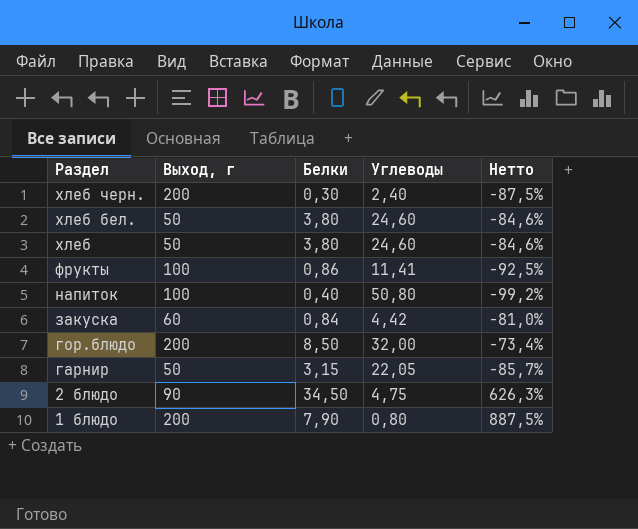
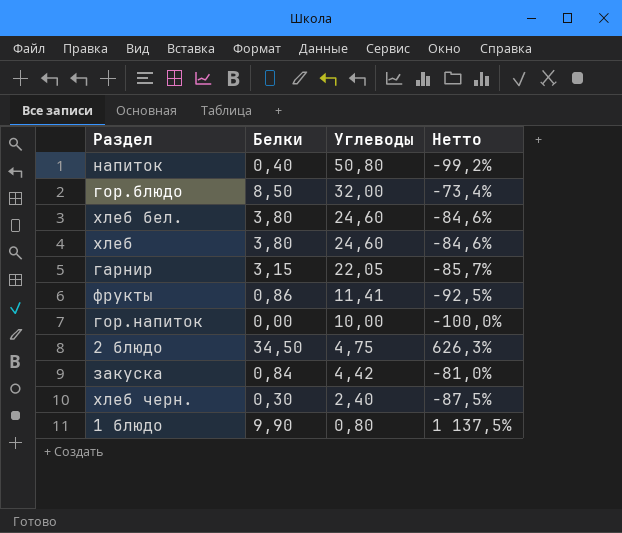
row order: Раздел descending -> Углеводы descending
column Выход, г | position: 2 -> none
row гор.напиток: none -> 0,00 | 10,00 | -100,0%
1 блюдо | Белки: 7,90 -> 9,90
1 блюдо | Нетто: 887,5% -> 1 137,5%

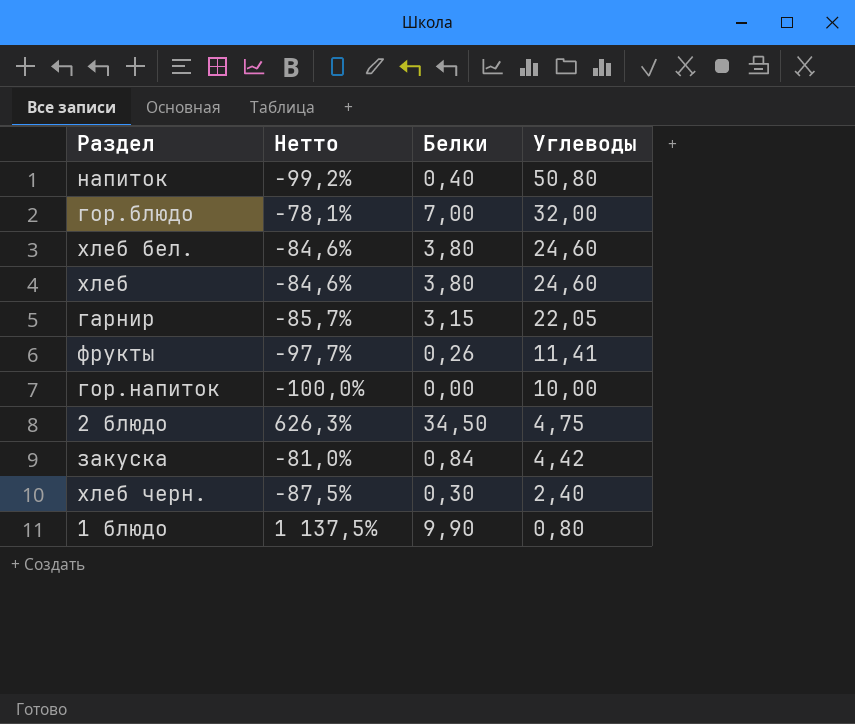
column Нетто | position: 4 -> 2
гор.блюдо | Нетто: -73,4% -> -78,1%
гор.блюдо | Белки: 8,50 -> 7,00
фрукты | Нетто: -92,5% -> -97,7%
фрукты | Белки: 0,86 -> 0,26

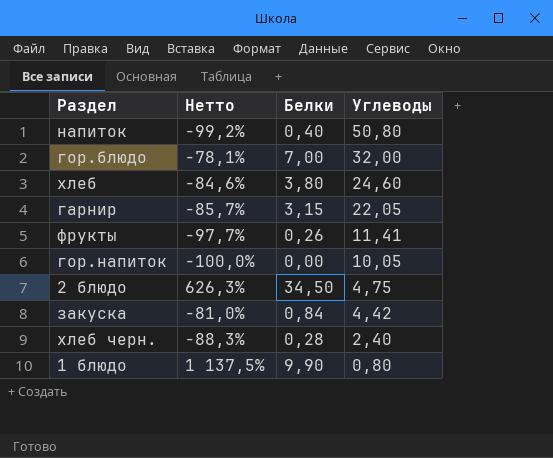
row хлеб бел.: -84,6% | 3,80 | 24,60 -> none
гор.напиток | Углеводы: 10,00 -> 10,05
хлеб черн. | Нетто: -87,5% -> -88,3%
хлеб черн. | Белки: 0,30 -> 0,28

